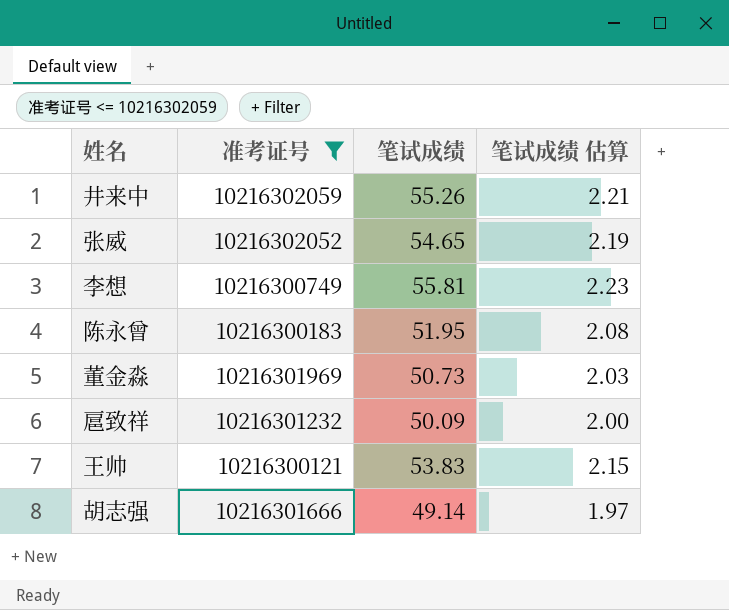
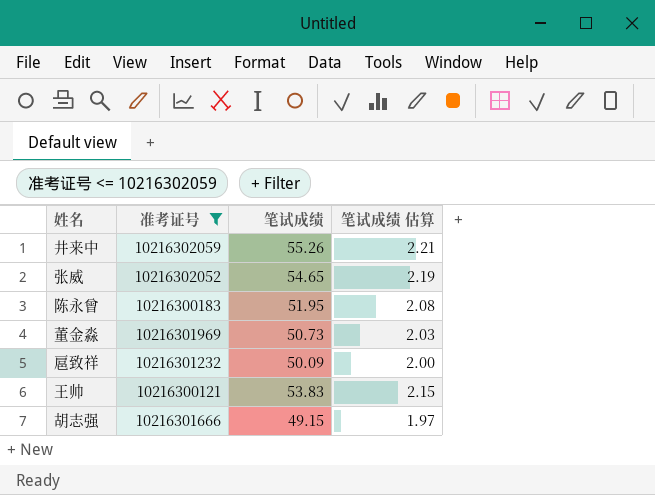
row 李想: 10216300749 | 55.81 | 2.23 -> none
胡志强 | 笔试成绩: 49.14 -> 49.15

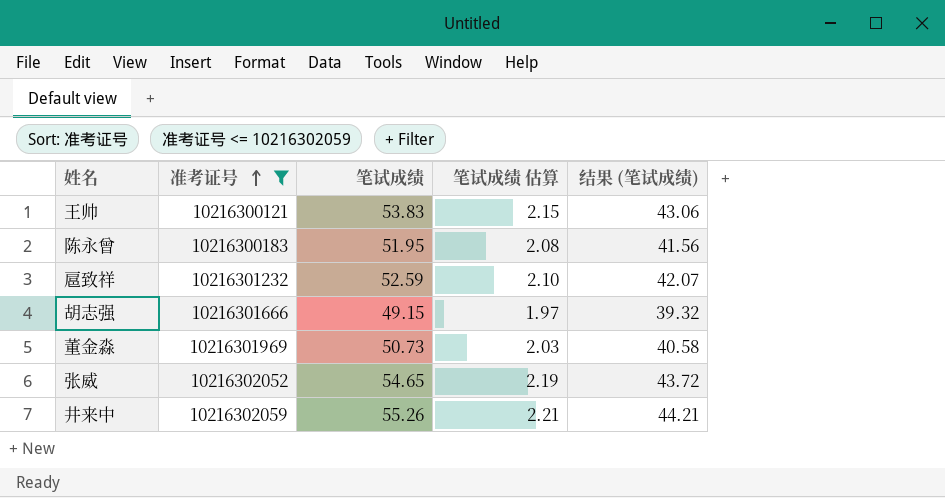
row order: none -> 准考证号 ascending
column 结果 (笔试成绩) | formula: none -> [笔试成绩] * 0.8
扈致祥 | 笔试成绩: 50.09 -> 52.59
扈致祥 | 笔试成绩 估算: 2.00 -> 2.10

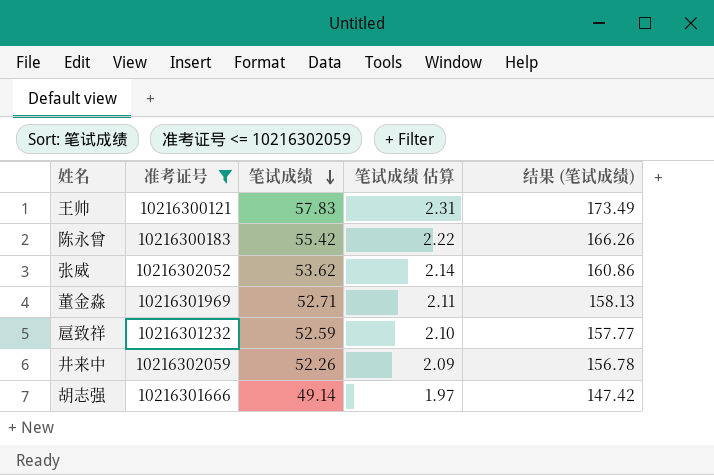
row order: 准考证号 ascending -> 笔试成绩 descending
column 结果 (笔试成绩) | formula: [笔试成绩] * 0.8 -> [笔试成绩] * 3
王帅 | 笔试成绩: 53.83 -> 57.83
王帅 | 笔试成绩 估算: 2.15 -> 2.31
陈永曾 | 笔试成绩: 51.95 -> 55.42
陈永曾 | 笔试成绩 估算: 2.08 -> 2.22
张威 | 笔试成绩: 54.65 -> 53.62
张威 | 笔试成绩 估算: 2.19 -> 2.14
董金淼 | 笔试成绩: 50.73 -> 52.71
董金淼 | 笔试成绩 估算: 2.03 -> 2.11
井来中 | 笔试成绩: 55.26 -> 52.26
井来中 | 笔试成绩 估算: 2.21 -> 2.09
胡志强 | 笔试成绩: 49.15 -> 49.14

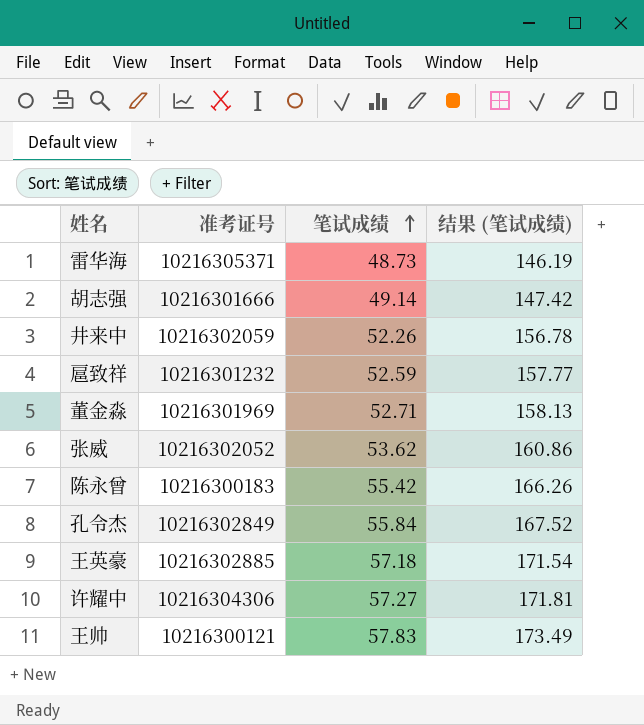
filter: 准考证号 <= 10216302059 -> none
row order: 笔试成绩 descending -> 笔试成绩 ascending
column 笔试成绩 估算 | formula: [笔试成绩] * 0.04 -> none

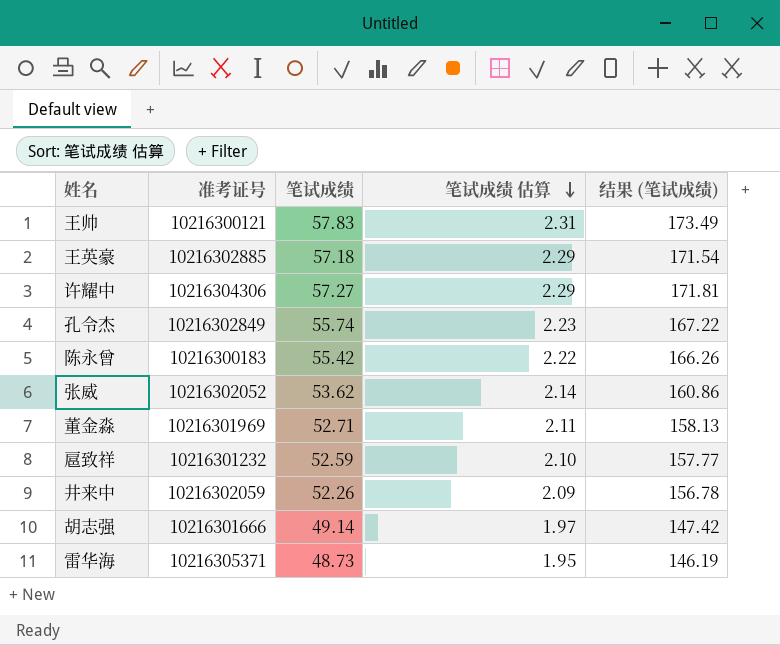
row order: 笔试成绩 ascending -> 笔试成绩 估算 descending
column 笔试成绩 估算 | formula: none -> [笔试成绩] * 0.04
孔令杰 | 笔试成绩: 55.84 -> 55.74
孔令杰 | 结果 (笔试成绩): 167.52 -> 167.22

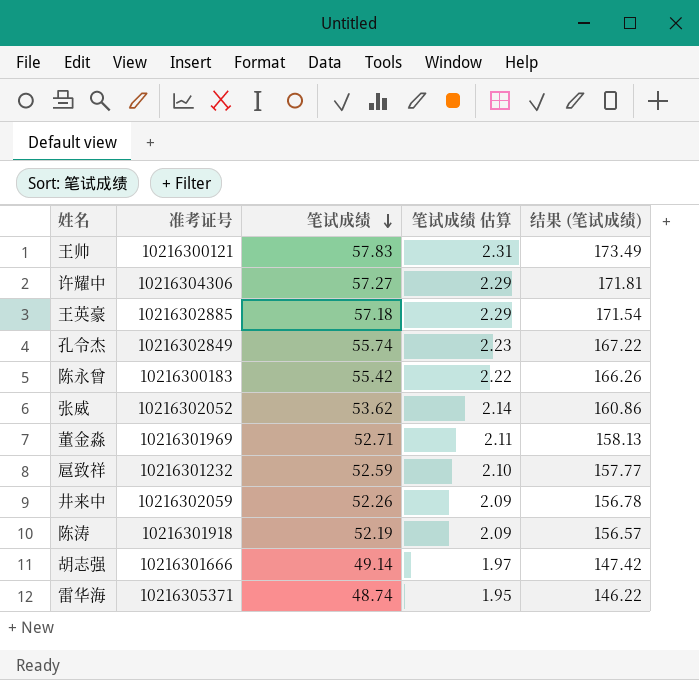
row order: 笔试成绩 估算 descending -> 笔试成绩 descending
row 陈涛: none -> 10216301918 | 52.19 | 2.09 | 156.57
雷华海 | 笔试成绩: 48.73 -> 48.74
雷华海 | 结果 (笔试成绩): 146.19 -> 146.22

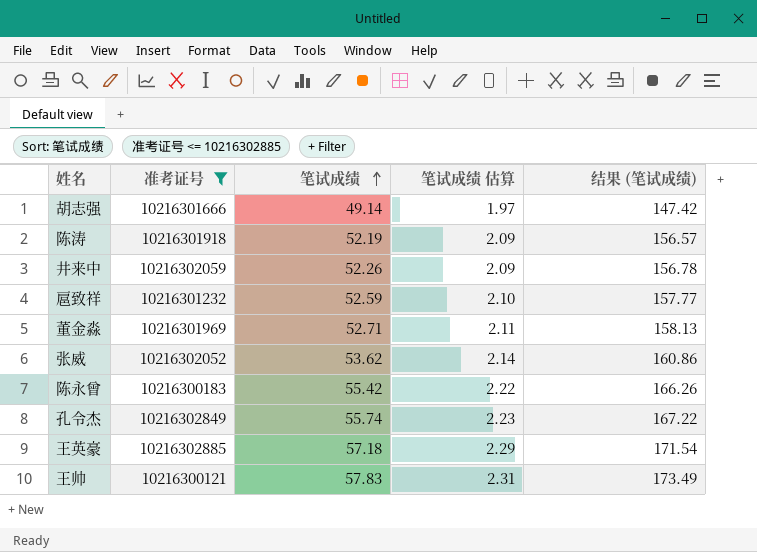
filter: none -> 准考证号 <= 10216302885
row order: 笔试成绩 descending -> 笔试成绩 ascending

